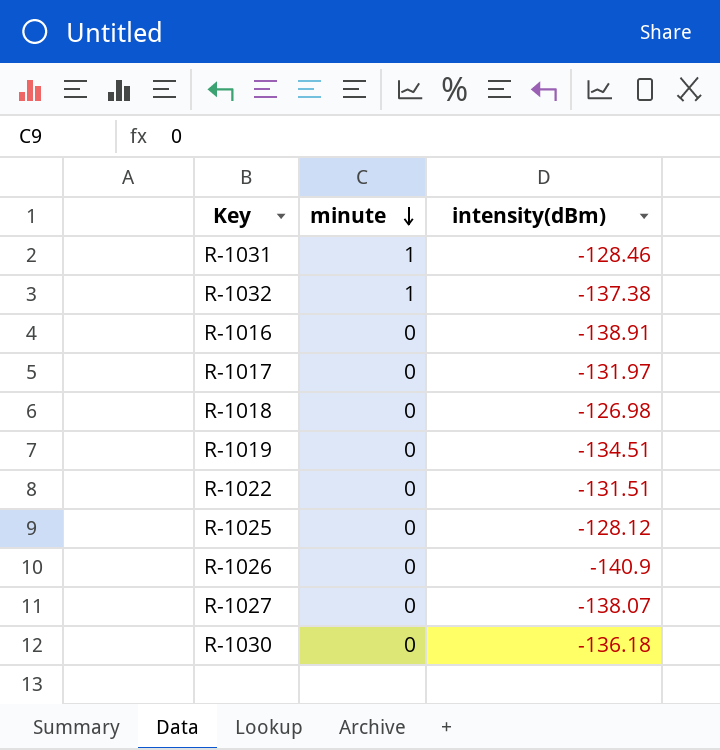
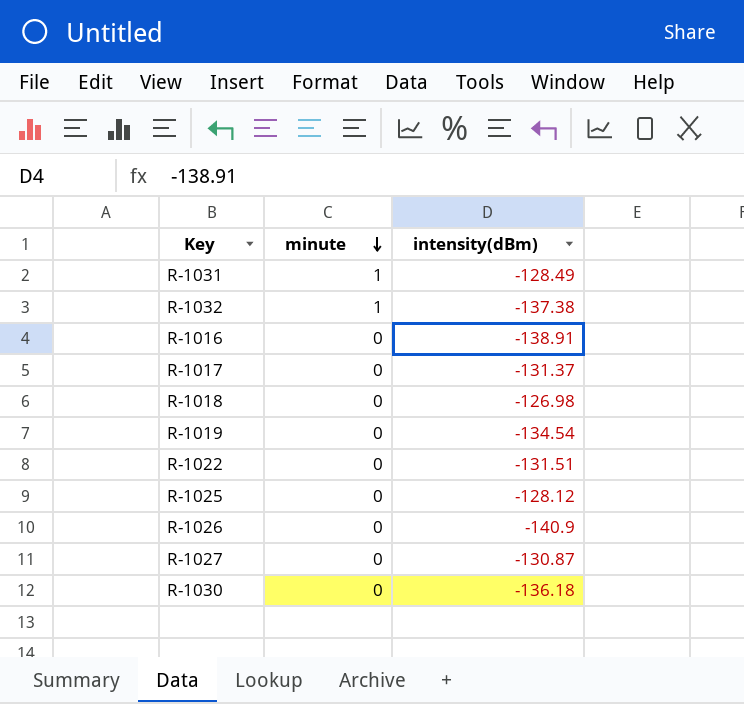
R-1031 | intensity(dBm): -128.46 -> -128.49
R-1017 | intensity(dBm): -131.97 -> -131.37
R-1019 | intensity(dBm): -134.51 -> -134.54
R-1027 | intensity(dBm): -138.07 -> -130.87

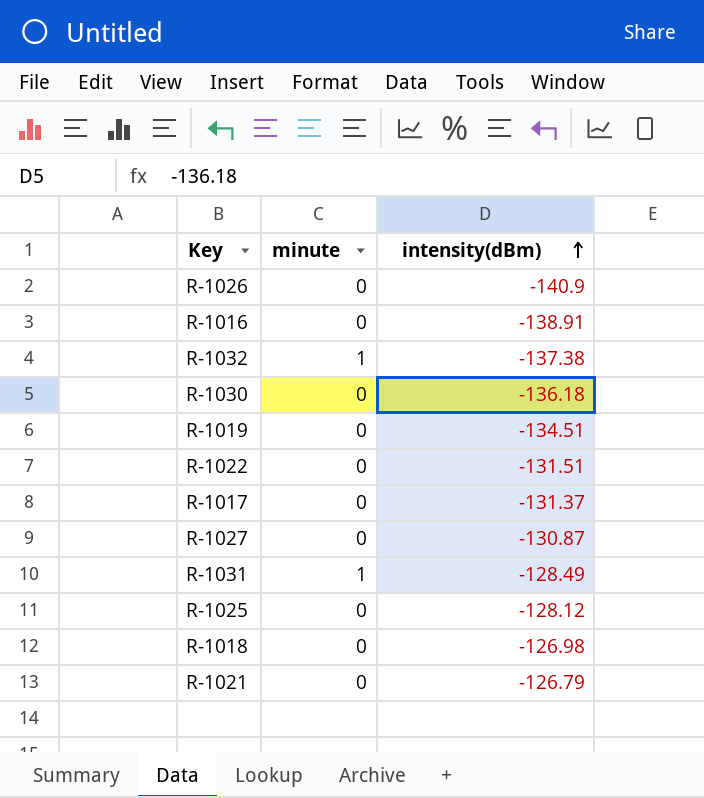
row order: minute descending -> intensity(dBm) ascending
R-1019 | intensity(dBm): -134.54 -> -134.51
row R-1021: none -> 0 | -126.79

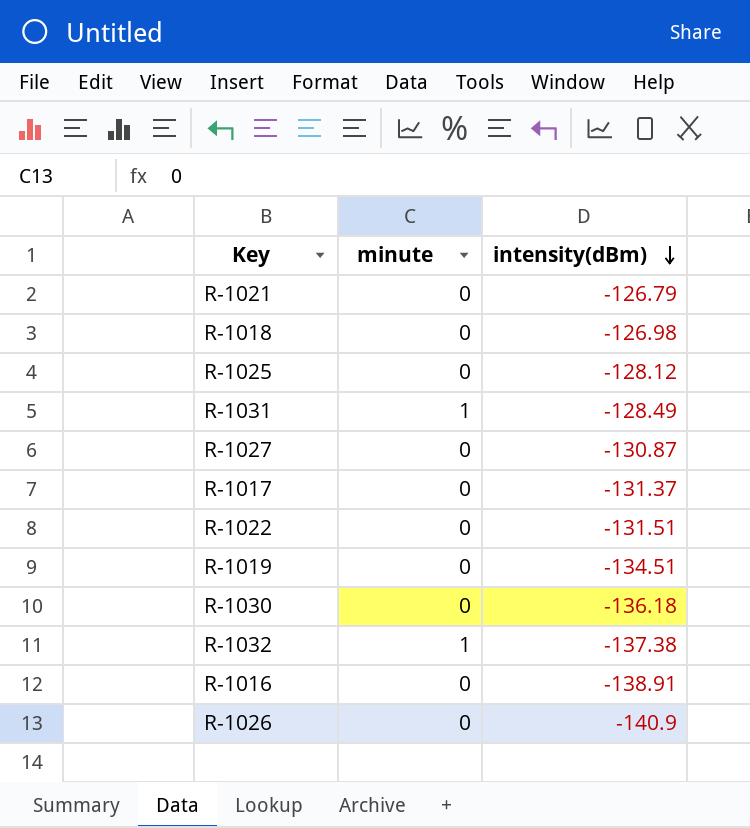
row order: intensity(dBm) ascending -> intensity(dBm) descending

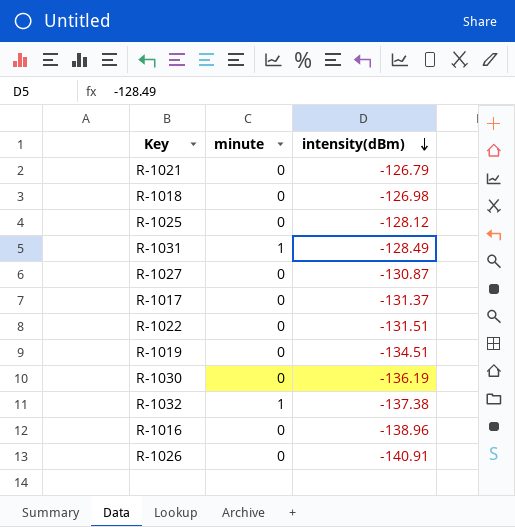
R-1030 | intensity(dBm): -136.18 -> -136.19
R-1016 | intensity(dBm): -138.91 -> -138.96
R-1026 | intensity(dBm): -140.9 -> -140.91

